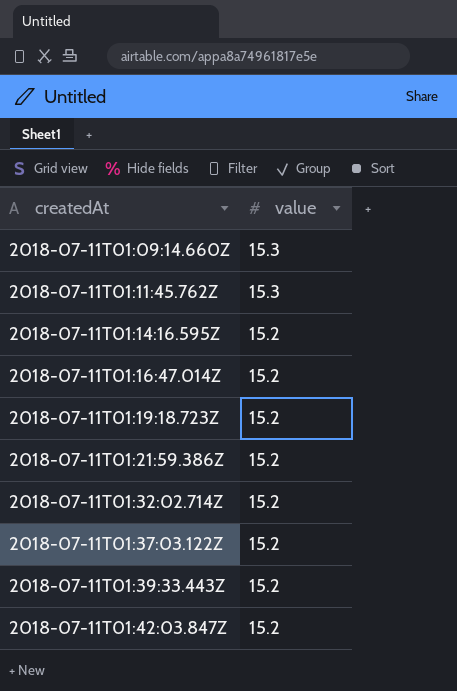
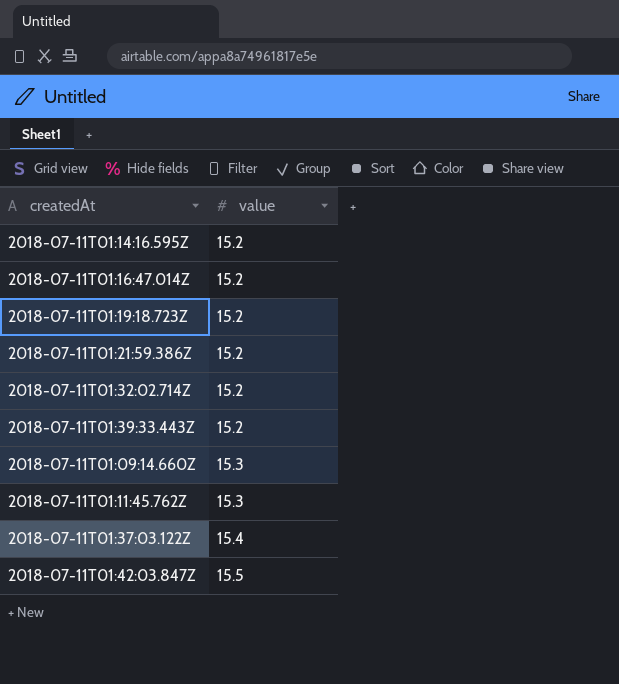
row order: createdAt ascending -> value ascending
2018-07-11T01:37:03.122Z | value: 15.2 -> 15.4
2018-07-11T01:42:03.847Z | value: 15.2 -> 15.5

